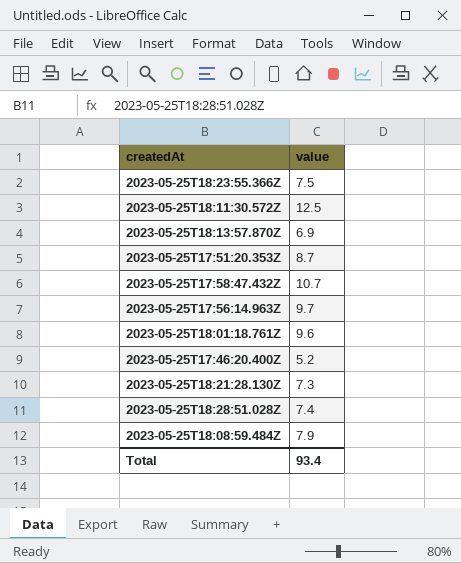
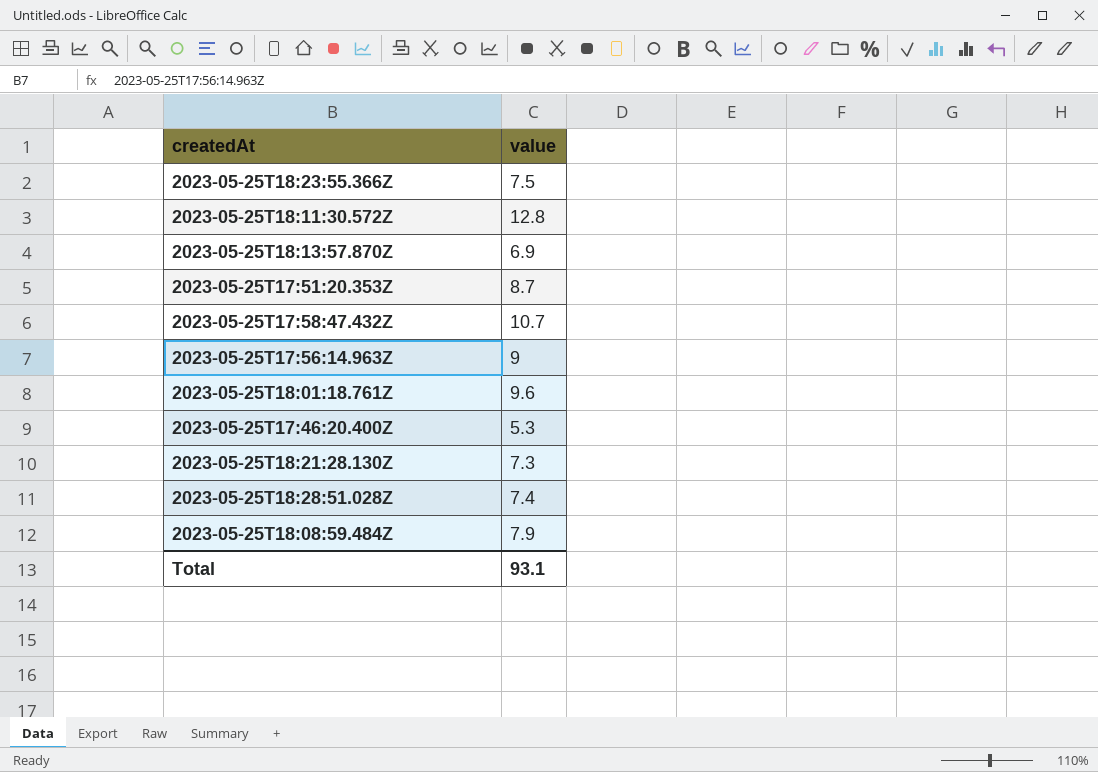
2023-05-25T18:11:30.572Z | value: 12.5 -> 12.8
2023-05-25T17:56:14.963Z | value: 9.7 -> 9
2023-05-25T17:46:20.400Z | value: 5.2 -> 5.3
Total | value: 93.4 -> 93.1

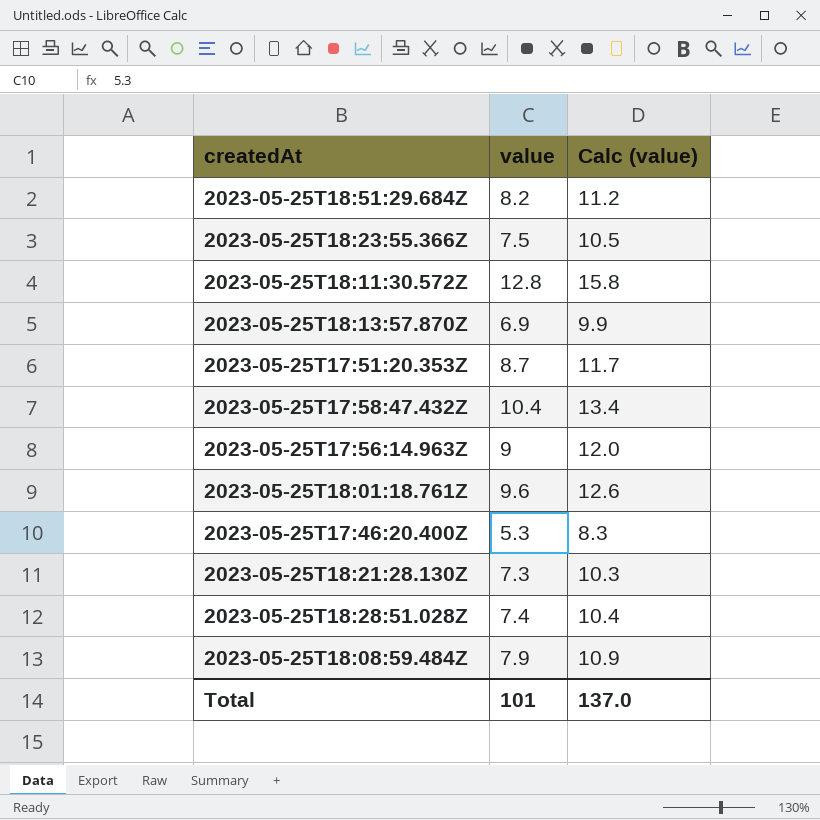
column Calc (value) | formula: none -> [value] + 3
row 2023-05-25T18:51:29.684Z: none -> 8.2 | 11.2
2023-05-25T17:58:47.432Z | value: 10.7 -> 10.4
Total | value: 93.1 -> 101

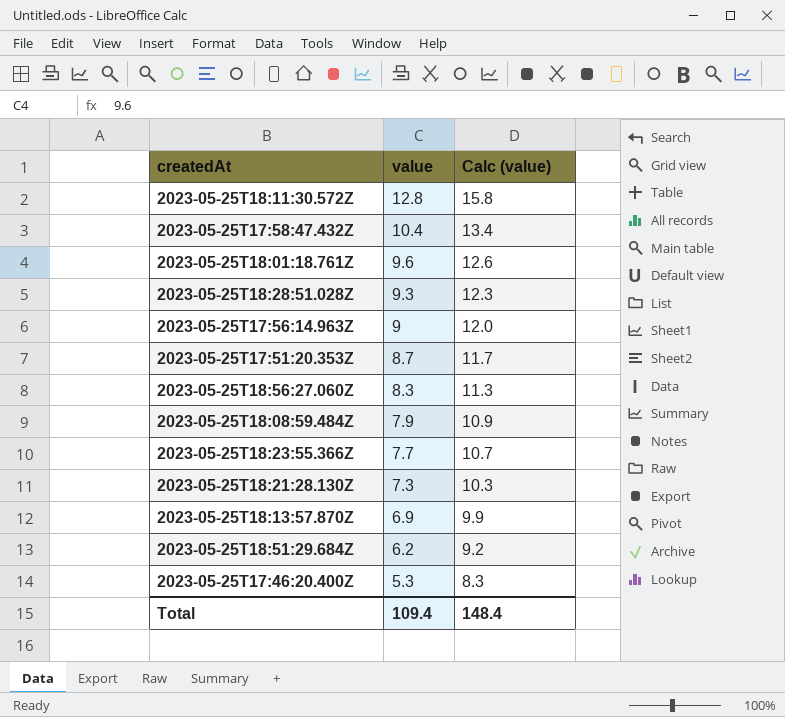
row order: none -> value descending
2023-05-25T18:28:51.028Z | value: 7.4 -> 9.3
2023-05-25T18:28:51.028Z | Calc (value): 10.4 -> 12.3
row 2023-05-25T18:56:27.060Z: none -> 8.3 | 11.3
2023-05-25T18:23:55.366Z | value: 7.5 -> 7.7
2023-05-25T18:23:55.366Z | Calc (value): 10.5 -> 10.7
2023-05-25T18:51:29.684Z | value: 8.2 -> 6.2
2023-05-25T18:51:29.684Z | Calc (value): 11.2 -> 9.2
Total | value: 101 -> 109.4
Total | Calc (value): 137.0 -> 148.4

